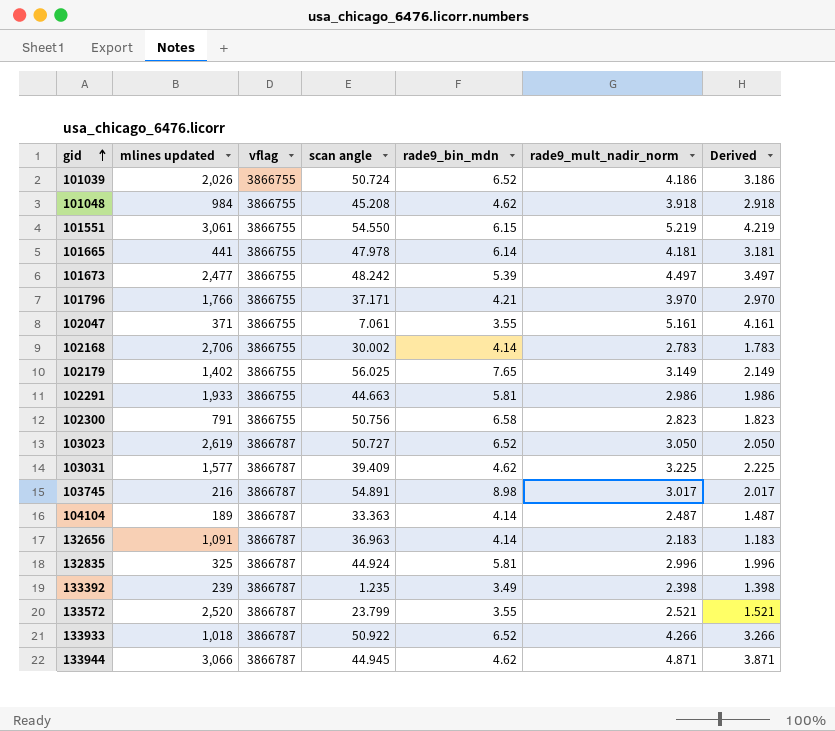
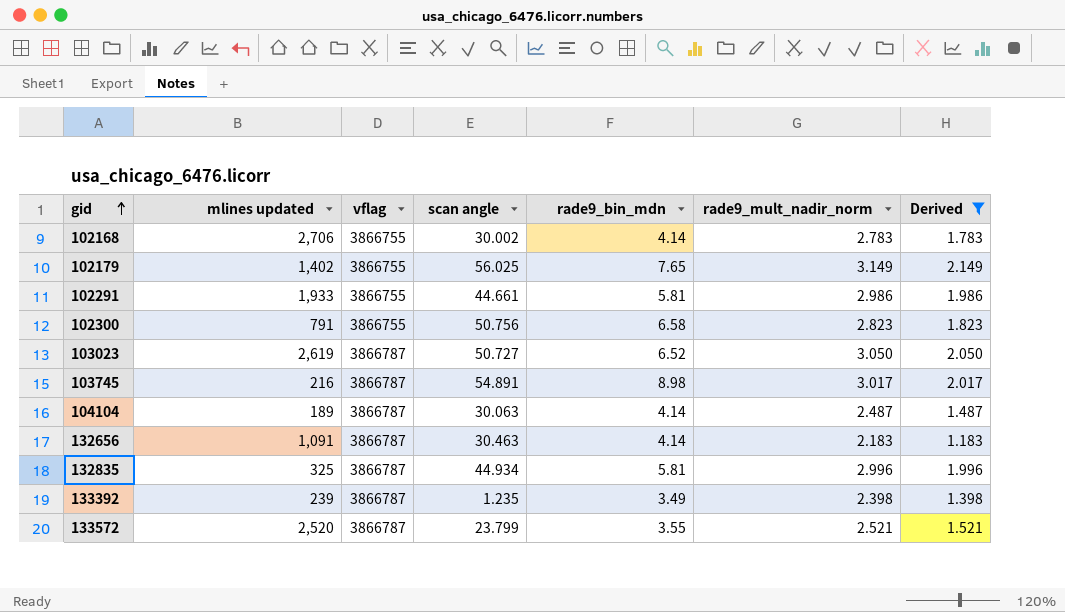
filter: none -> Derived <= 2.149
102291 | scan angle: 44.663 -> 44.661
104104 | scan angle: 33.363 -> 30.063
132656 | scan angle: 36.963 -> 30.463
132835 | scan angle: 44.924 -> 44.934

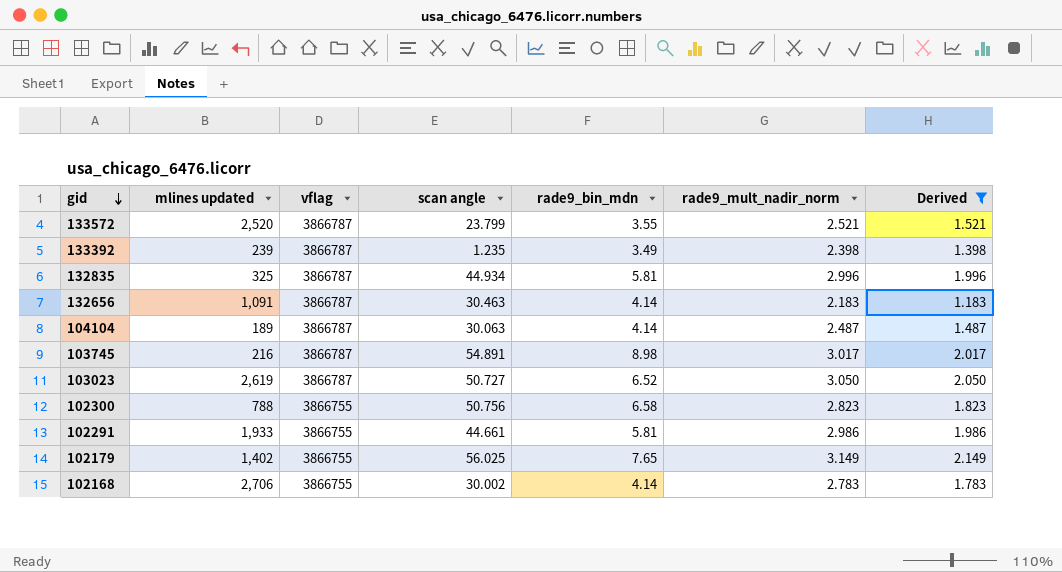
row order: gid ascending -> gid descending
102300 | mlines updated: 791 -> 788

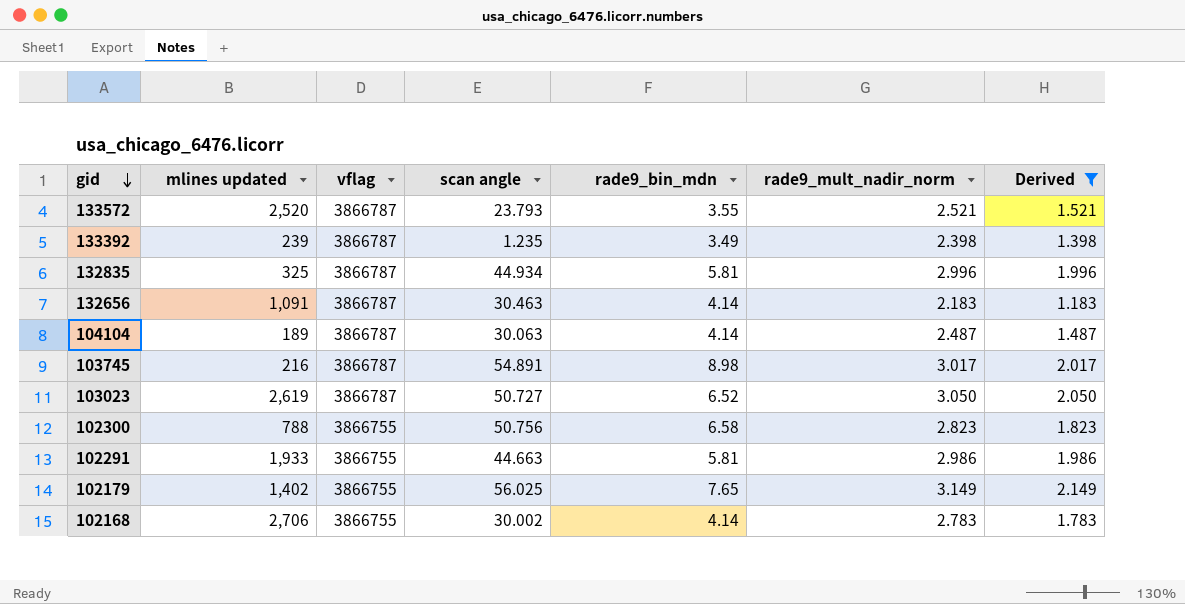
133572 | scan angle: 23.799 -> 23.793
102291 | scan angle: 44.661 -> 44.663

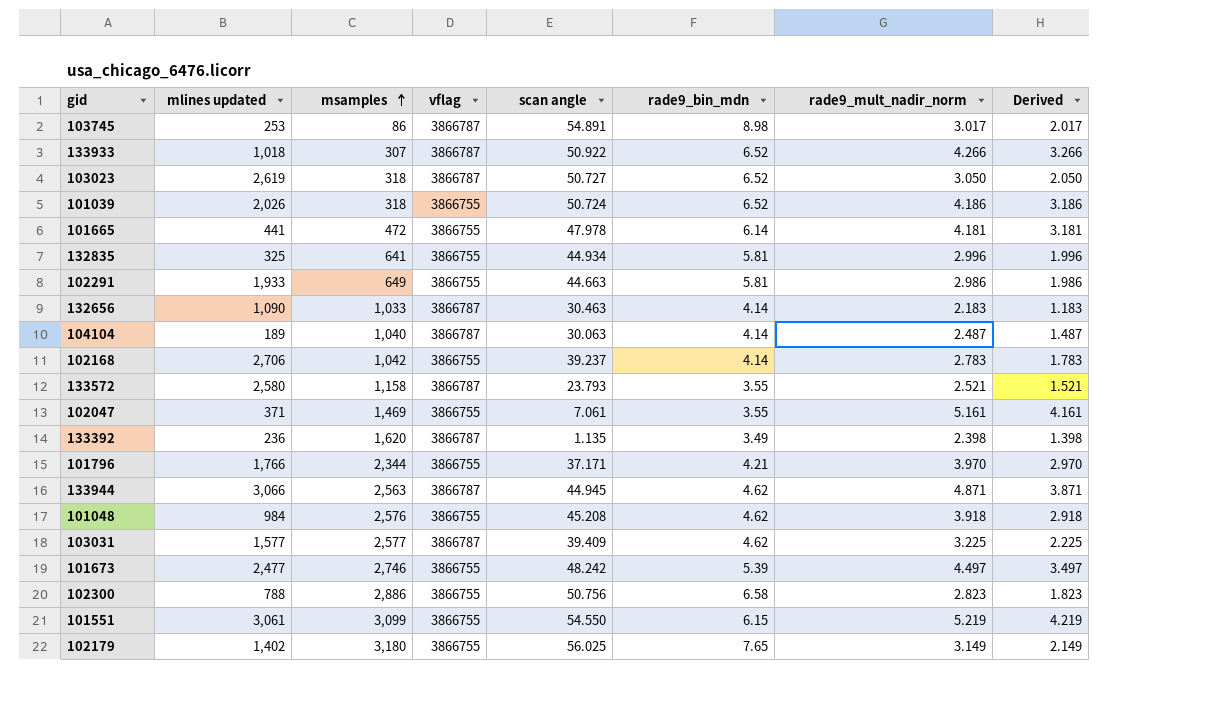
filter: Derived <= 2.149 -> none
row order: gid descending -> msamples ascending
column msamples | position: none -> 3
103745 | mlines updated: 216 -> 253
132835 | vflag: 3866787 -> 3866755
132656 | mlines updated: 1,091 -> 1,090
102168 | scan angle: 30.002 -> 39.237
133572 | mlines updated: 2,520 -> 2,580
133392 | mlines updated: 239 -> 236
133392 | scan angle: 1.235 -> 1.135

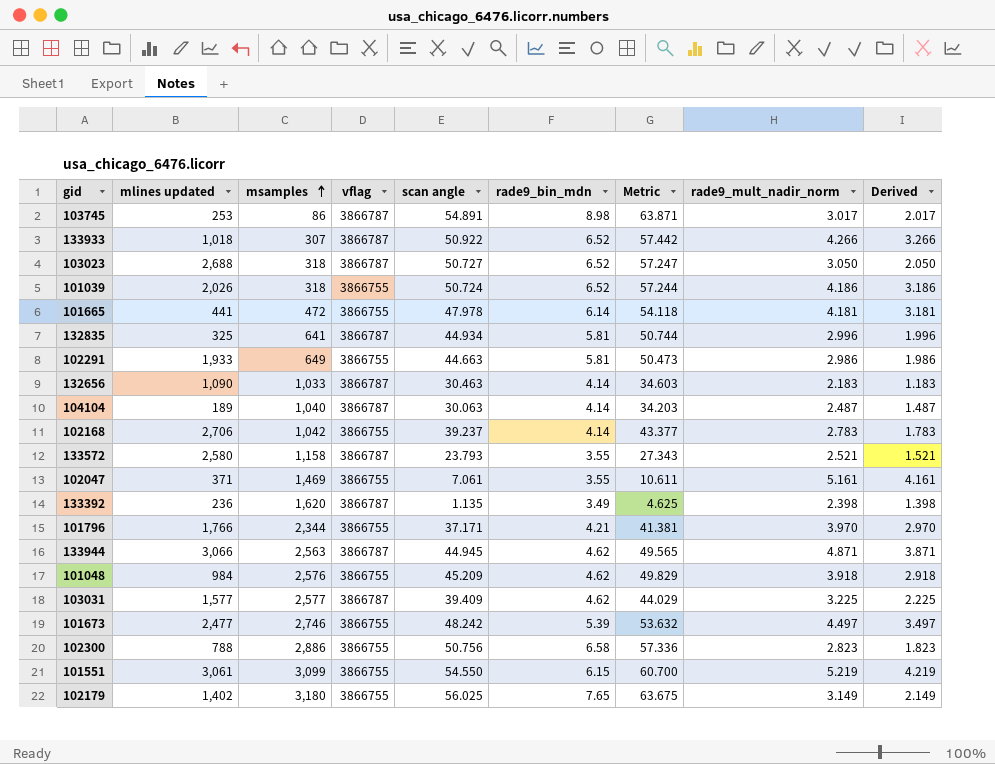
column Metric | formula: none -> [scan angle] + [rade9_bin_mdn]
103023 | mlines updated: 2,619 -> 2,688
132835 | vflag: 3866755 -> 3866787
101048 | scan angle: 45.208 -> 45.209

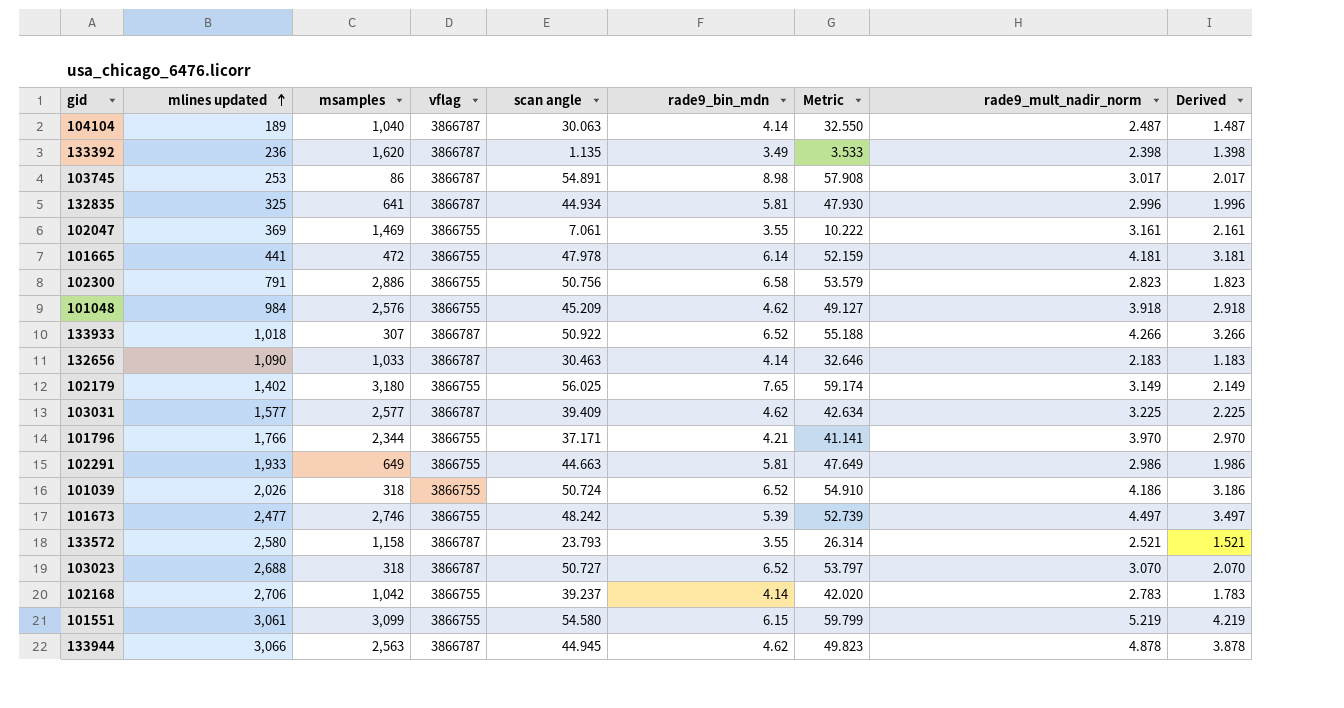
row order: msamples ascending -> mlines updated ascending
column Metric | formula: [scan angle] + [rade9_bin_mdn] -> [scan angle] + [rade9_mult_nadir_norm]
102047 | mlines updated: 371 -> 369
102047 | rade9_mult_nadir_norm: 5.161 -> 3.161
102047 | Derived: 4.161 -> 2.161
102300 | mlines updated: 788 -> 791
103023 | rade9_mult_nadir_norm: 3.050 -> 3.070
103023 | Derived: 2.050 -> 2.070
101551 | scan angle: 54.550 -> 54.580
133944 | rade9_mult_nadir_norm: 4.871 -> 4.878
133944 | Derived: 3.871 -> 3.878

